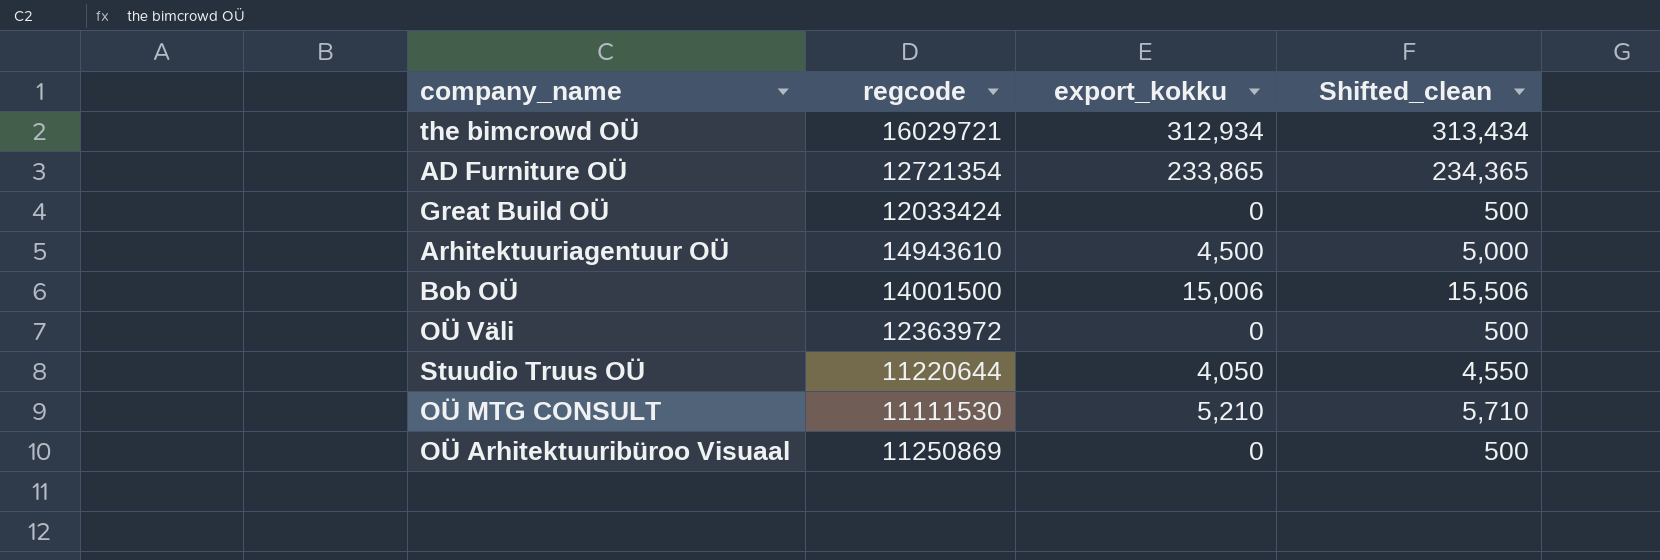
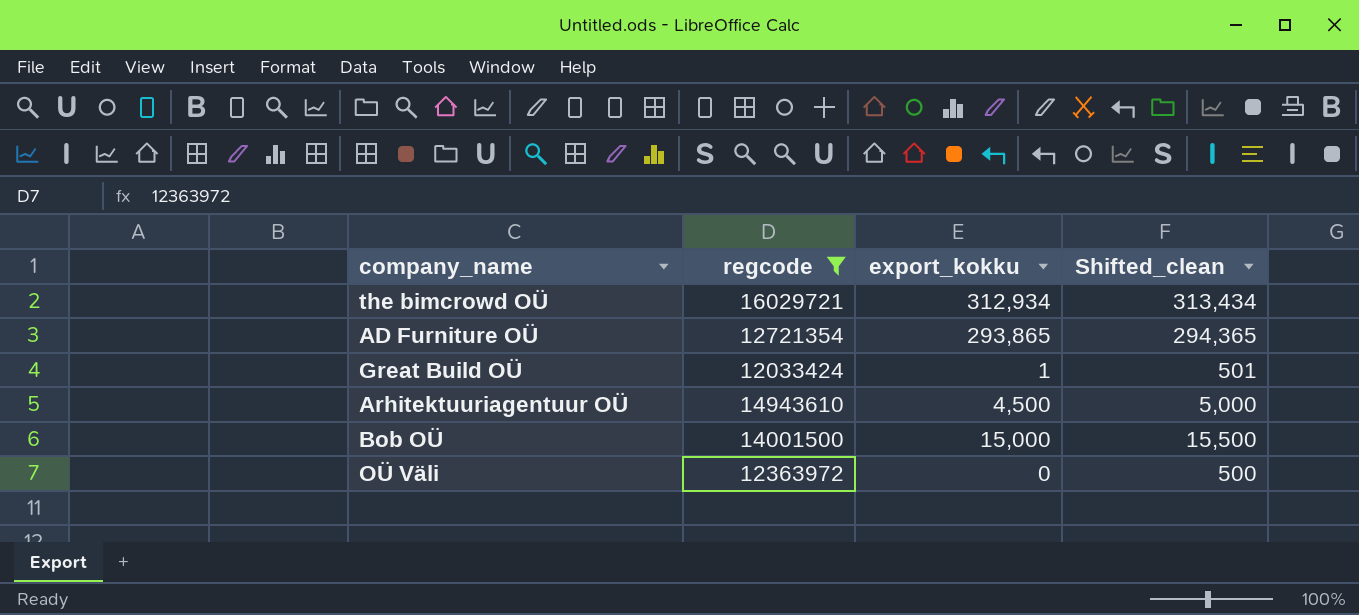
filter: none -> regcode >= 12033424
AD Furniture OÜ | export_kokku: 233,865 -> 293,865
AD Furniture OÜ | Shifted_clean: 234,365 -> 294,365
Great Build OÜ | export_kokku: 0 -> 1
Great Build OÜ | Shifted_clean: 500 -> 501
Bob OÜ | export_kokku: 15,006 -> 15,000
Bob OÜ | Shifted_clean: 15,506 -> 15,500

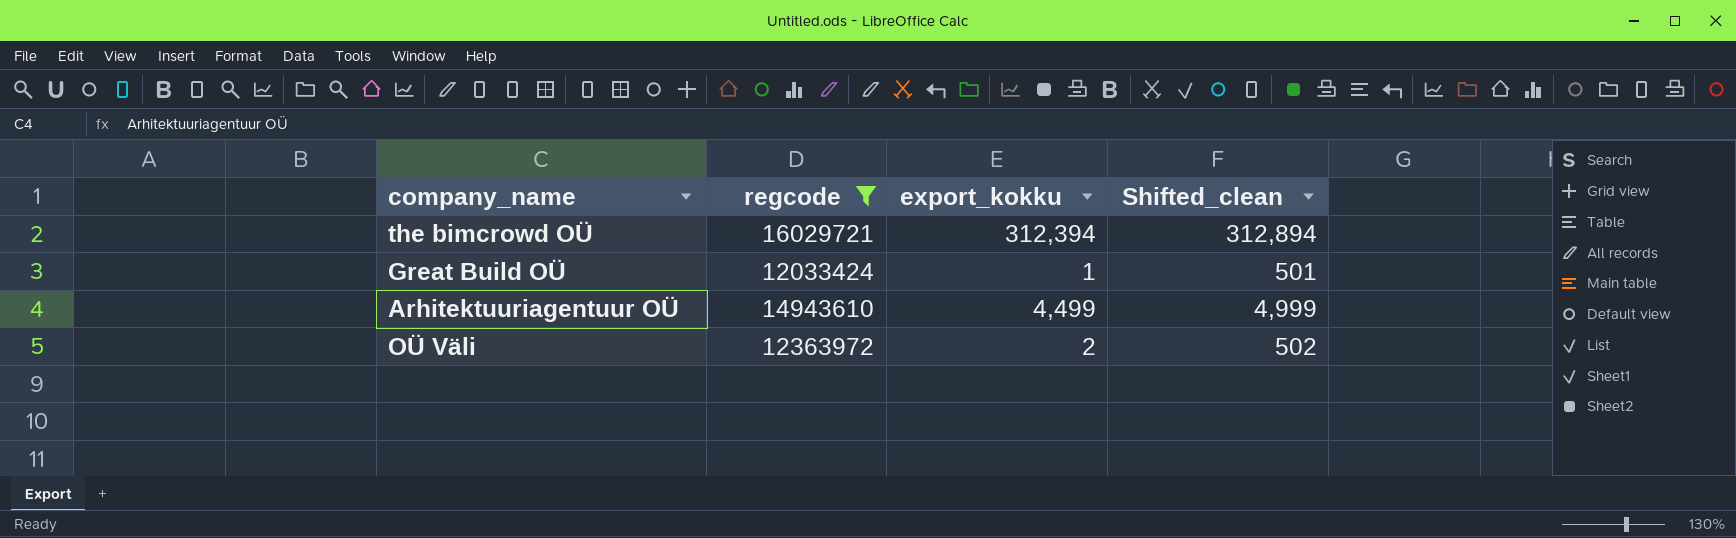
row AD Furniture OÜ: 12721354 | 293,865 | 294,365 -> none
row Bob OÜ: 14001500 | 15,000 | 15,500 -> none
the bimcrowd OÜ | export_kokku: 312,934 -> 312,394
the bimcrowd OÜ | Shifted_clean: 313,434 -> 312,894
Arhitektuuriagentuur OÜ | export_kokku: 4,500 -> 4,499
Arhitektuuriagentuur OÜ | Shifted_clean: 5,000 -> 4,999
OÜ Väli | export_kokku: 0 -> 2
OÜ Väli | Shifted_clean: 500 -> 502

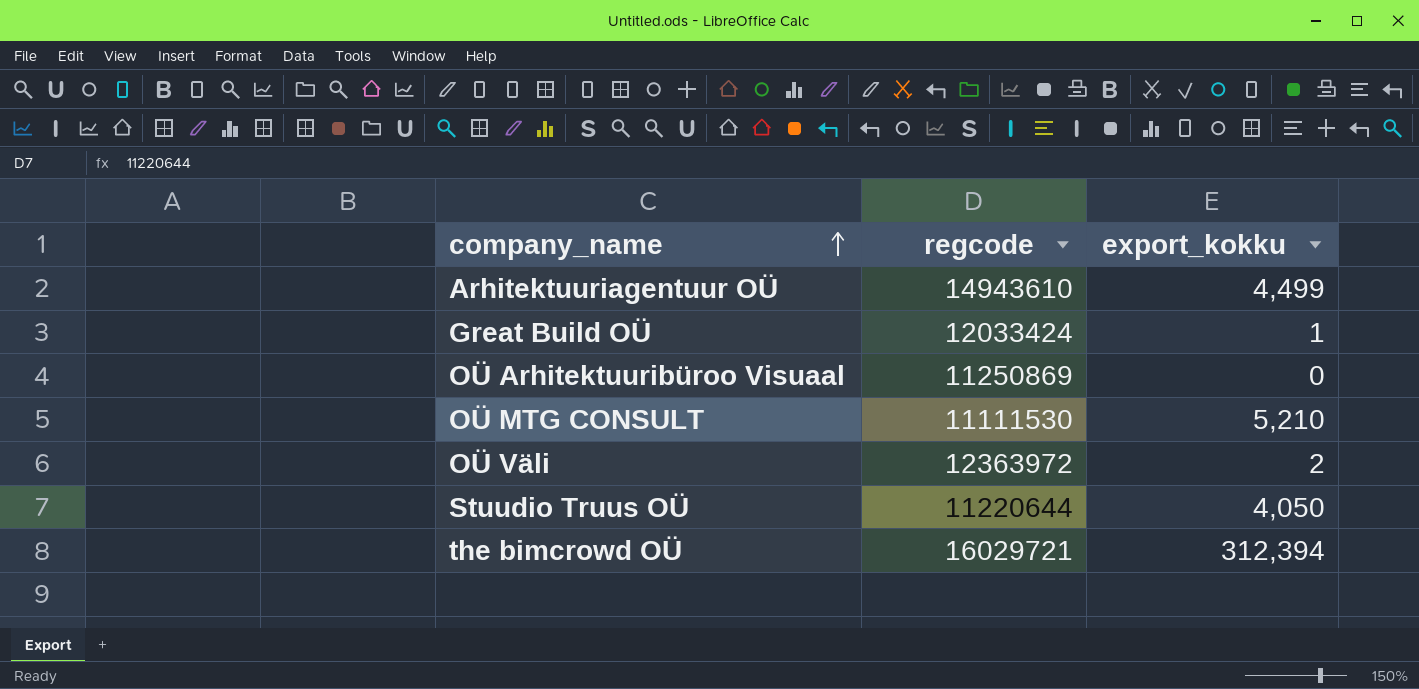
filter: regcode >= 12033424 -> none
row order: none -> company_name ascending
column Shifted_clean | formula: [export_kokku] + 500 -> none

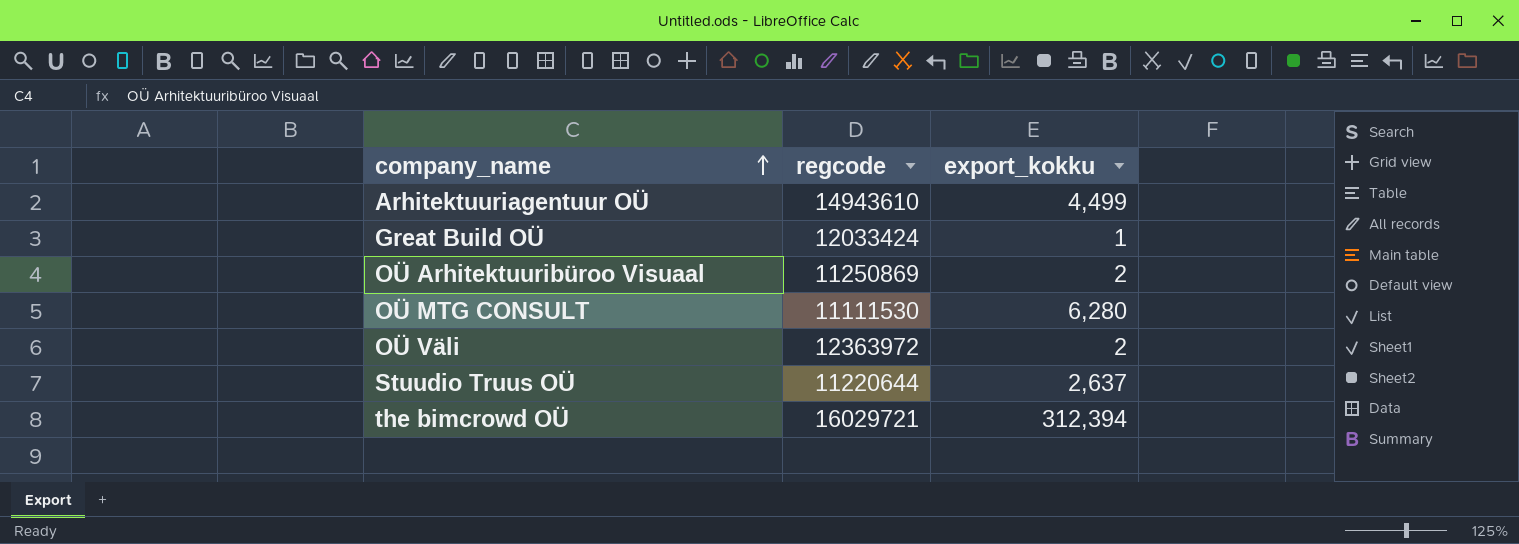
OÜ Arhitektuuribüroo Visuaal | export_kokku: 0 -> 2
OÜ MTG CONSULT | export_kokku: 5,210 -> 6,280
Stuudio Truus OÜ | export_kokku: 4,050 -> 2,637

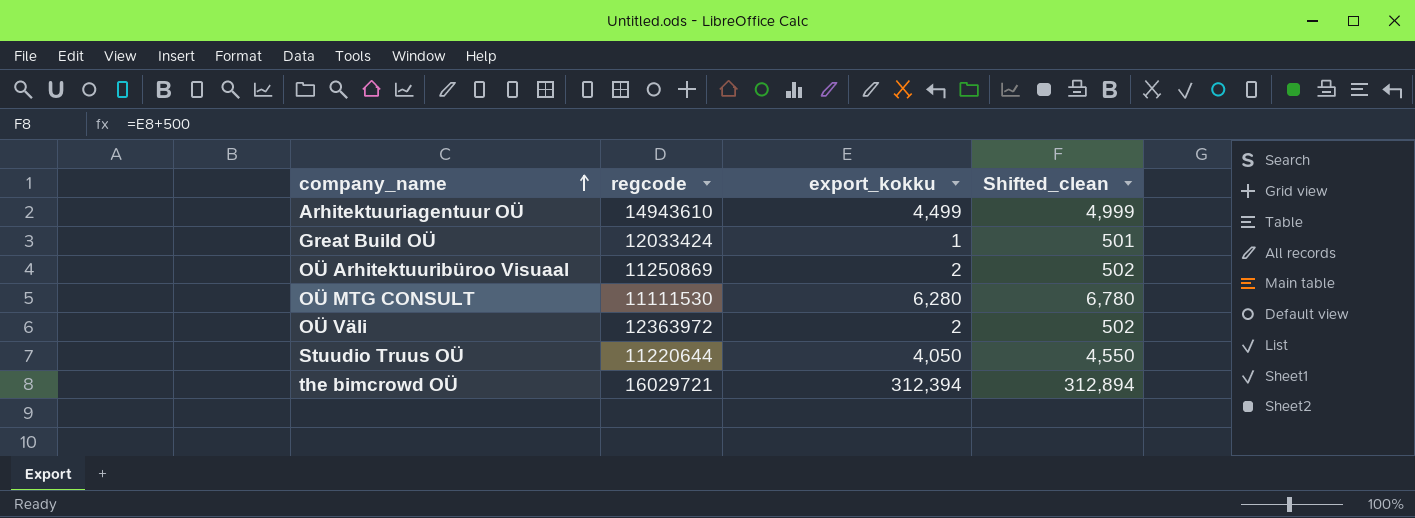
column Shifted_clean | formula: none -> [export_kokku] + 500
Stuudio Truus OÜ | export_kokku: 2,637 -> 4,050

